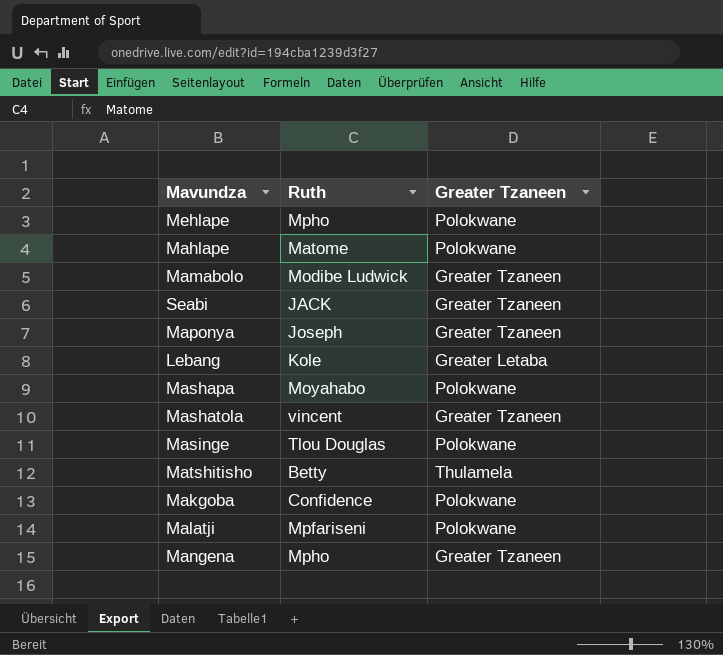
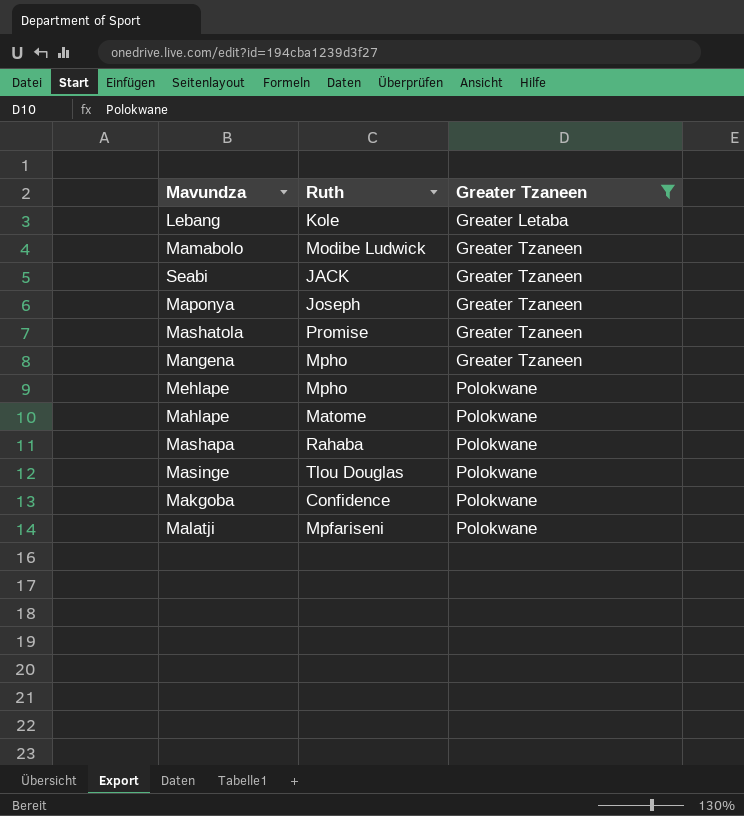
filter: none -> Greater Tzaneen != Thulamela
row order: none -> Greater Tzaneen ascending
Mashatola | Ruth: vincent -> Promise
Mashapa | Ruth: Moyahabo -> Rahaba

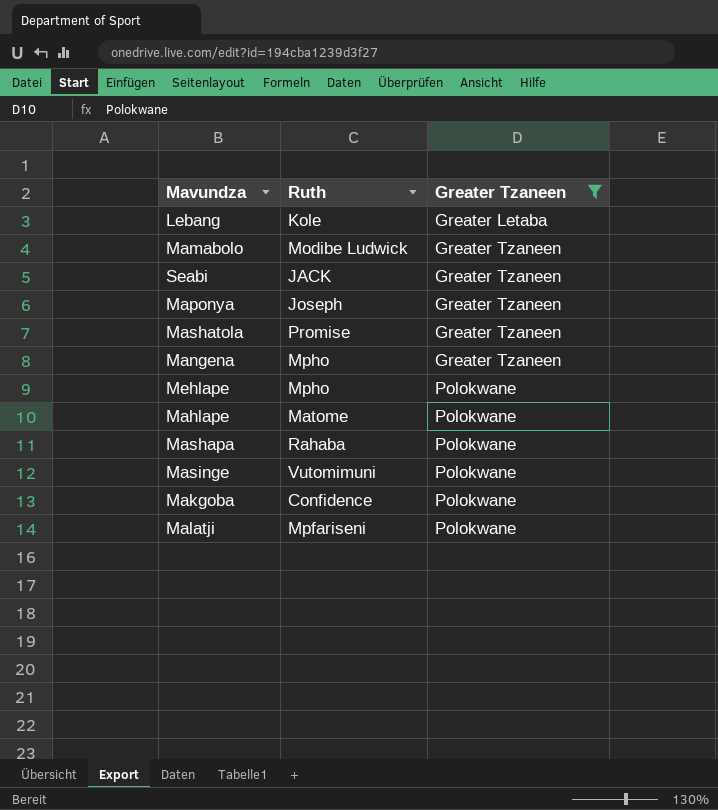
Masinge | Ruth: Tlou Douglas -> Vutomimuni

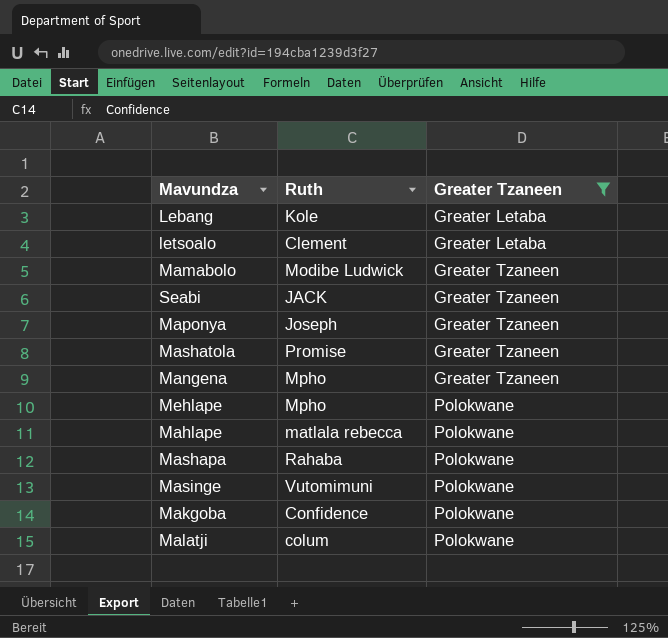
row letsoalo: none -> Clement | Greater Letaba
Mahlape | Ruth: Matome -> matlala rebecca
Malatji | Ruth: Mpfariseni -> colum

